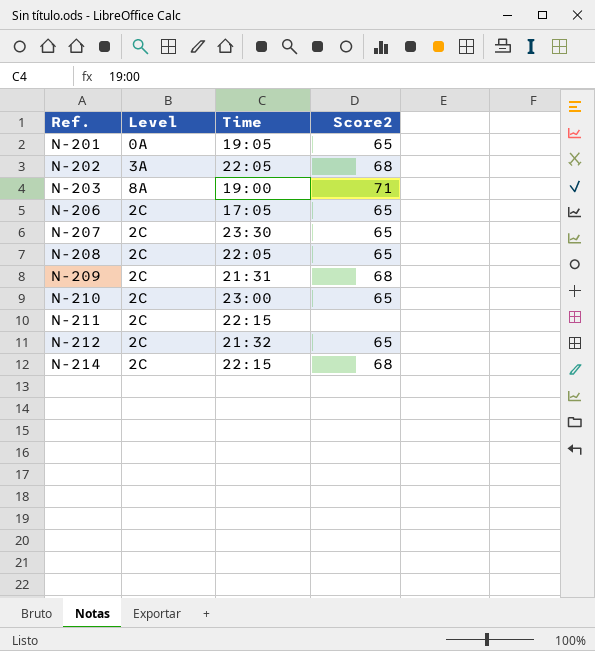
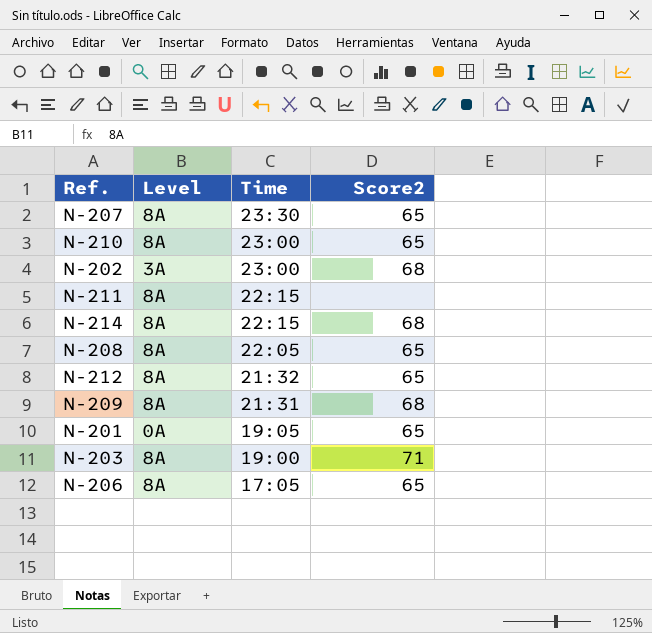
row order: Ref. ascending -> Time descending
N-207 | Level: 2C -> 8A
N-210 | Level: 2C -> 8A
N-202 | Time: 22:05 -> 23:00
N-211 | Level: 2C -> 8A
N-214 | Level: 2C -> 8A
N-208 | Level: 2C -> 8A
N-212 | Level: 2C -> 8A
N-209 | Level: 2C -> 8A
N-206 | Level: 2C -> 8A

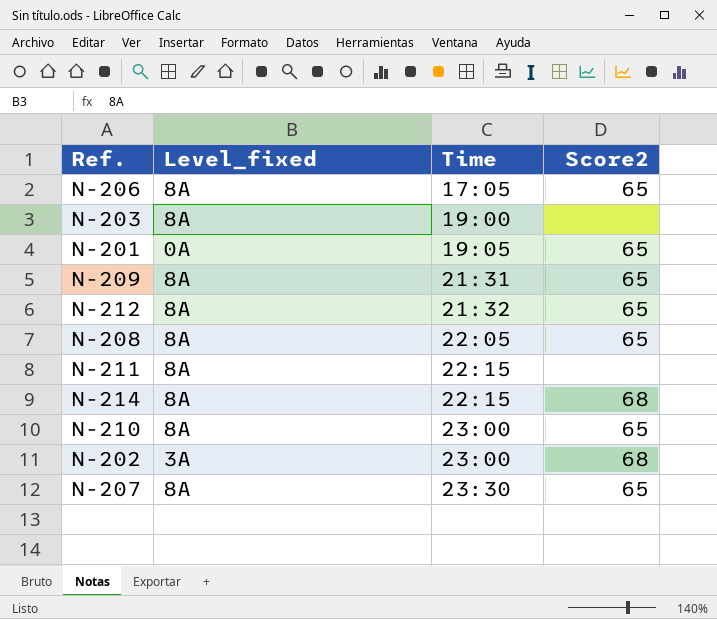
row order: Time descending -> Time ascending
column name: Level -> Level_fixed
N-203 | Score2: 71 -> none
N-209 | Score2: 68 -> 65

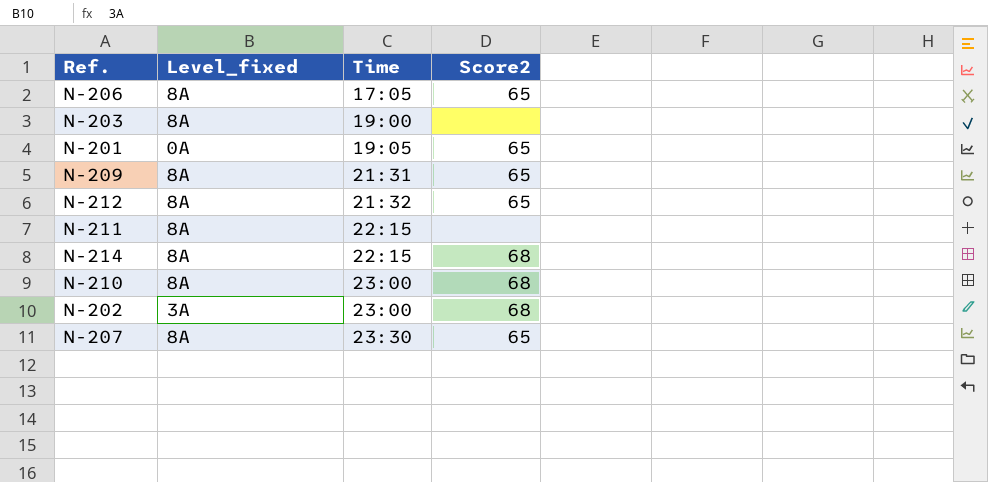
row N-208: 8A | 22:05 | 65 -> none
N-210 | Score2: 65 -> 68

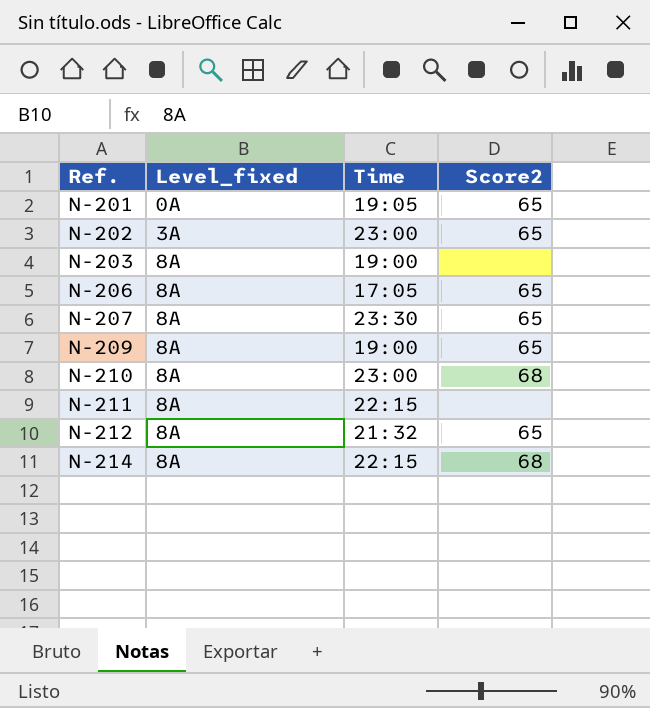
row order: Time ascending -> Ref. ascending
N-202 | Score2: 68 -> 65
N-209 | Time: 21:31 -> 19:00

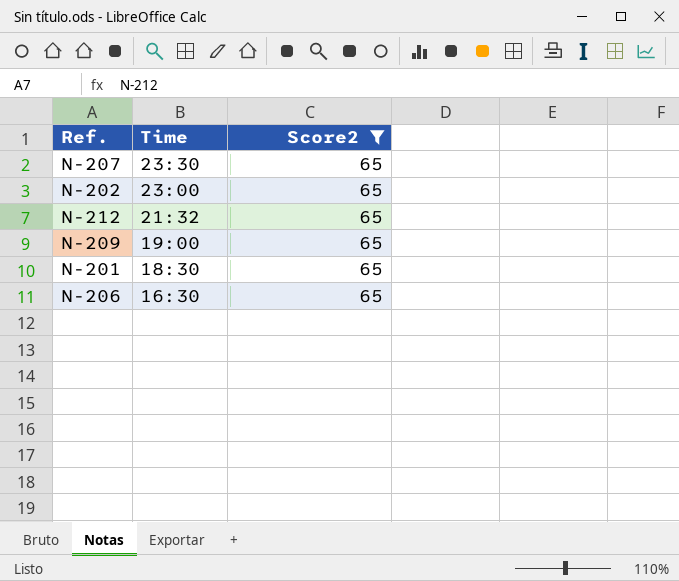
filter: none -> Score2 = 65
row order: Ref. ascending -> Time descending
column Level_fixed | position: 2 -> none
N-201 | Time: 19:05 -> 18:30
N-206 | Time: 17:05 -> 16:30

